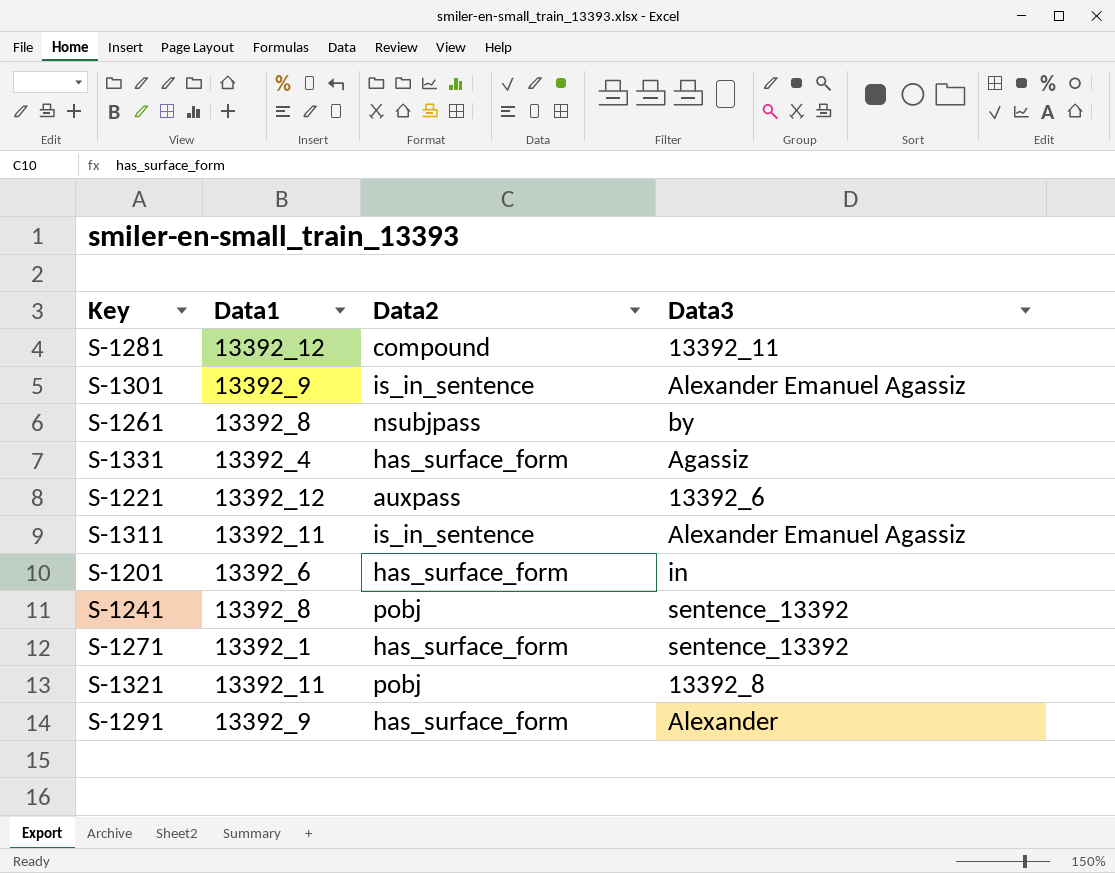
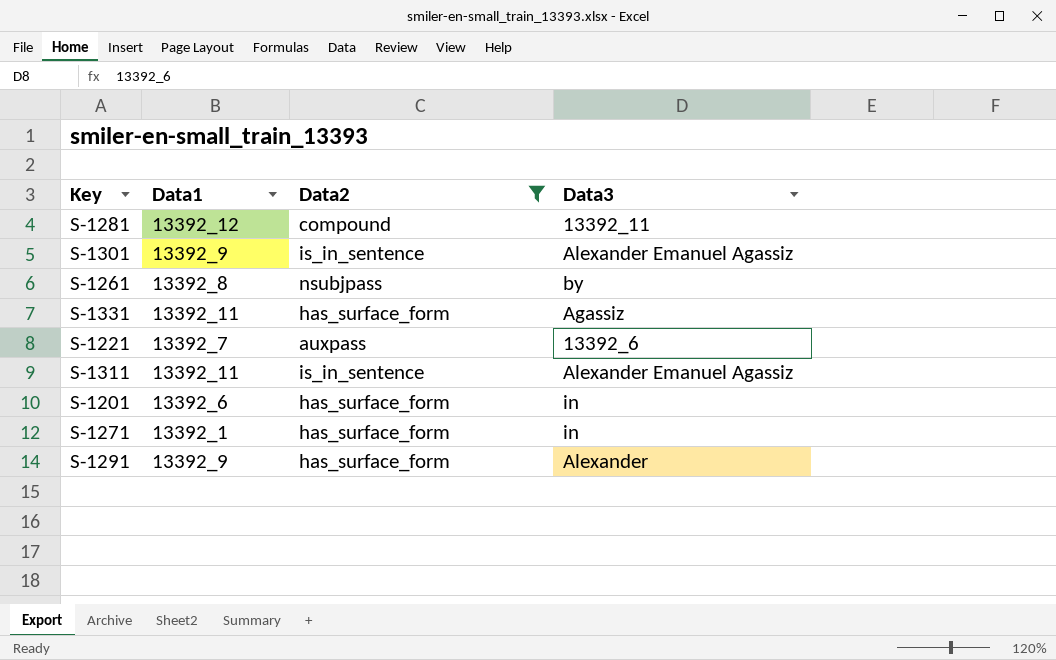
filter: none -> Data2 != pobj
S-1331 | Data1: 13392_4 -> 13392_11
S-1221 | Data1: 13392_12 -> 13392_7
S-1271 | Data3: sentence_13392 -> in

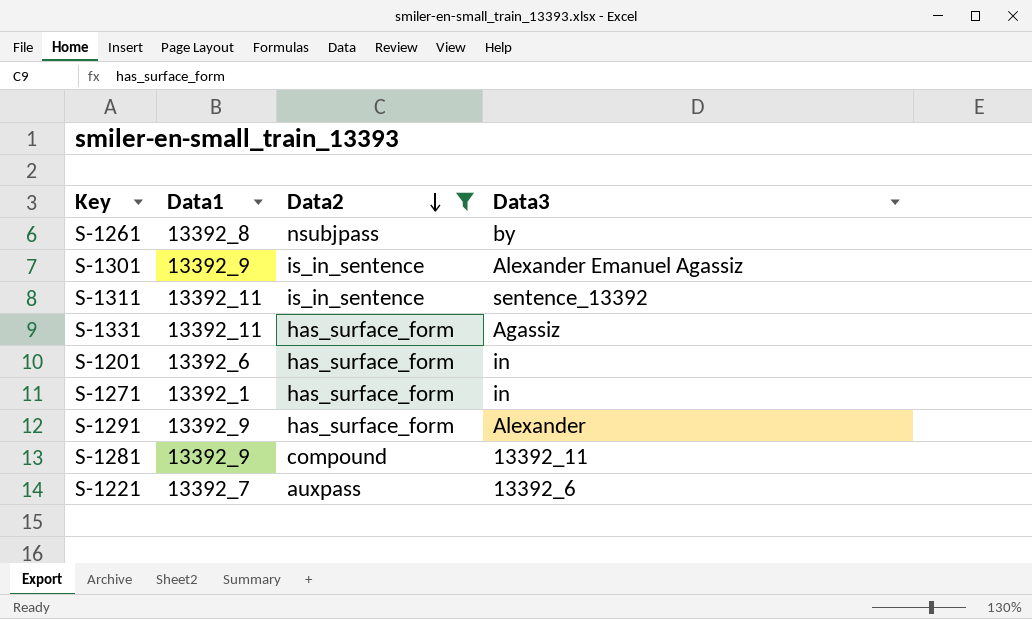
row order: none -> Data2 descending
S-1311 | Data3: Alexander Emanuel Agassiz -> sentence_13392
S-1281 | Data1: 13392_12 -> 13392_9

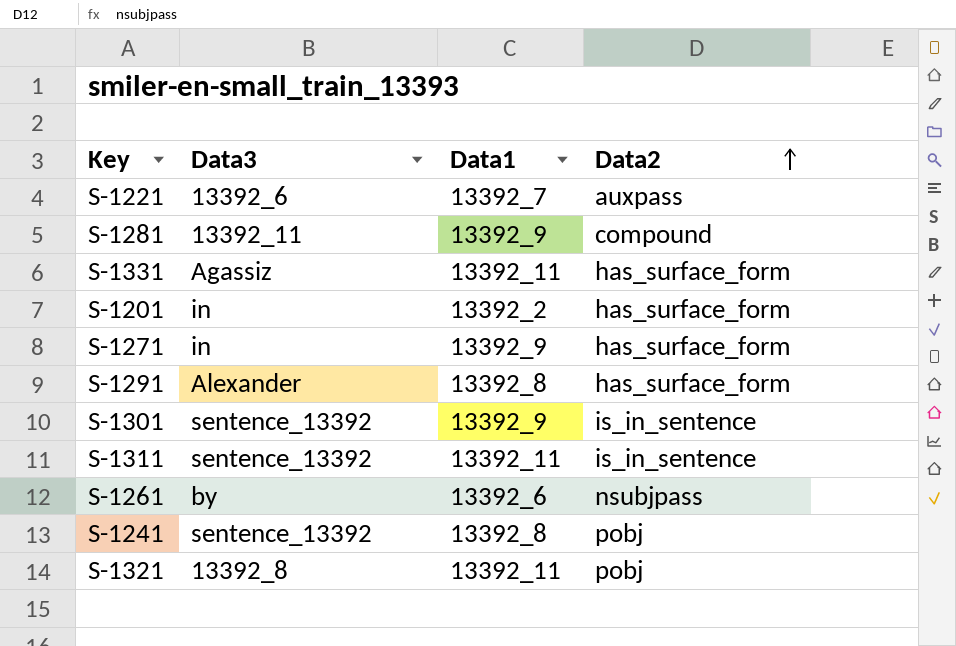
filter: Data2 != pobj -> none
row order: Data2 descending -> Data2 ascending
column Data3 | position: 4 -> 2
S-1201 | Data1: 13392_6 -> 13392_2
S-1271 | Data1: 13392_1 -> 13392_9
S-1291 | Data1: 13392_9 -> 13392_8
S-1301 | Data3: Alexander Emanuel Agassiz -> sentence_13392
S-1261 | Data1: 13392_8 -> 13392_6

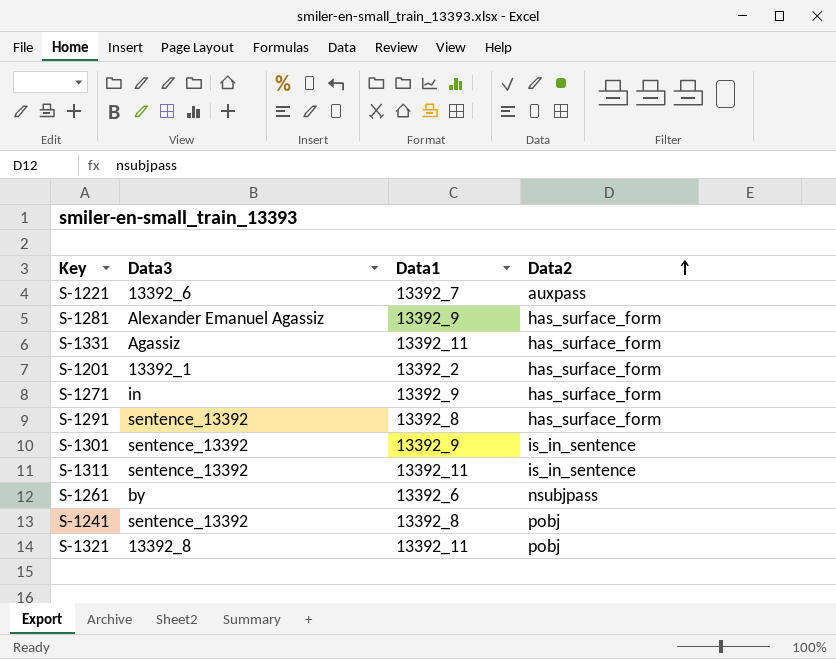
S-1281 | Data3: 13392_11 -> Alexander Emanuel Agassiz
S-1281 | Data2: compound -> has_surface_form
S-1201 | Data3: in -> 13392_1
S-1291 | Data3: Alexander -> sentence_13392

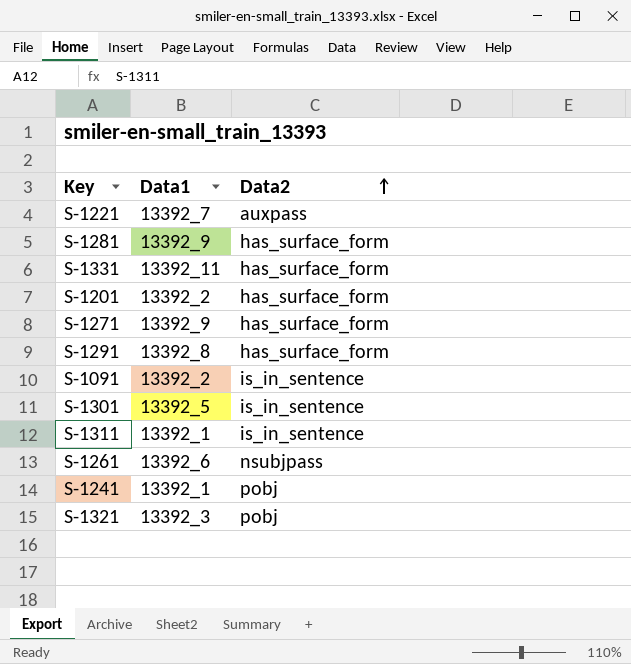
column Data3 | position: 2 -> none
row S-1091: none -> 13392_2 | is_in_sentence
S-1301 | Data1: 13392_9 -> 13392_5
S-1311 | Data1: 13392_11 -> 13392_1
S-1241 | Data1: 13392_8 -> 13392_1
S-1321 | Data1: 13392_11 -> 13392_3

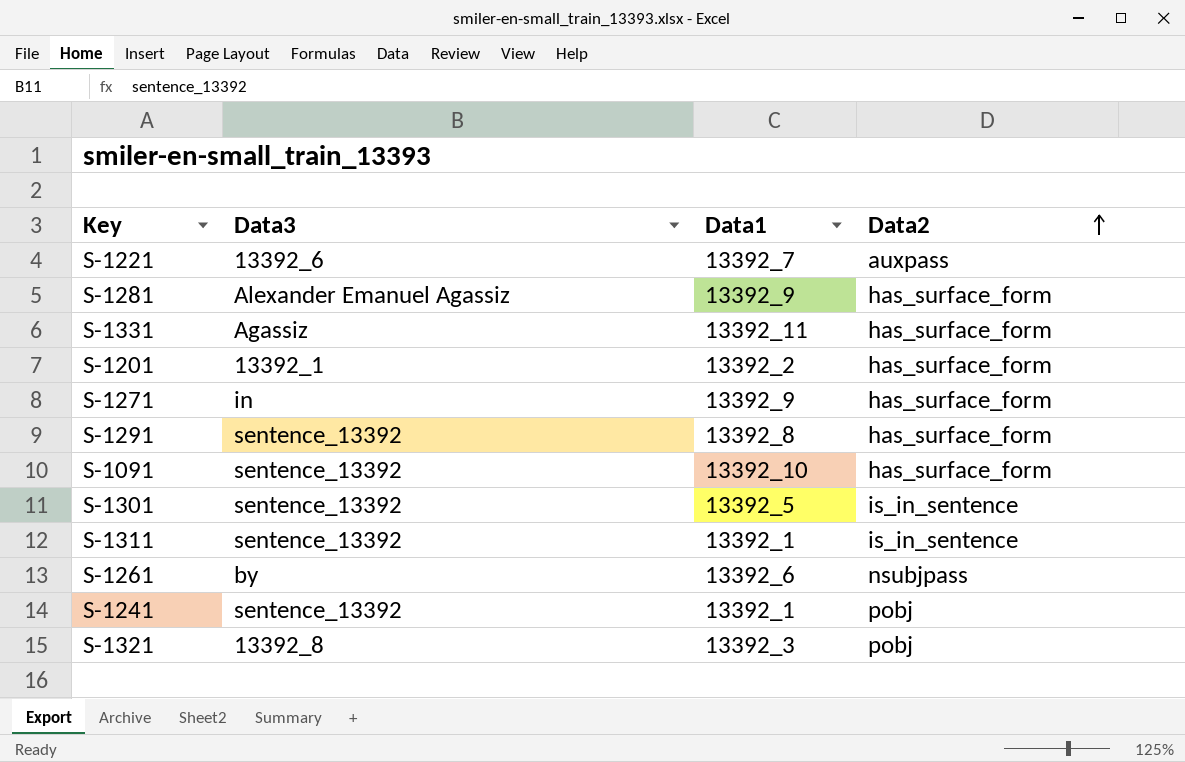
column Data3 | position: none -> 2
S-1091 | Data1: 13392_2 -> 13392_10
S-1091 | Data2: is_in_sentence -> has_surface_form

